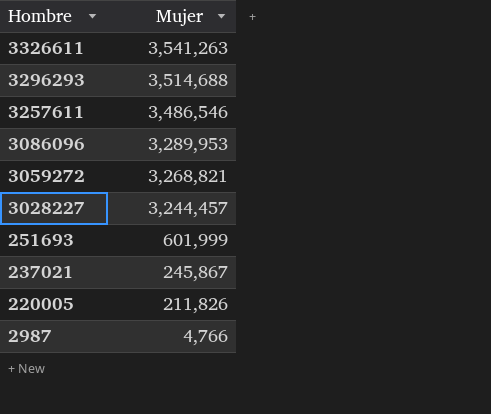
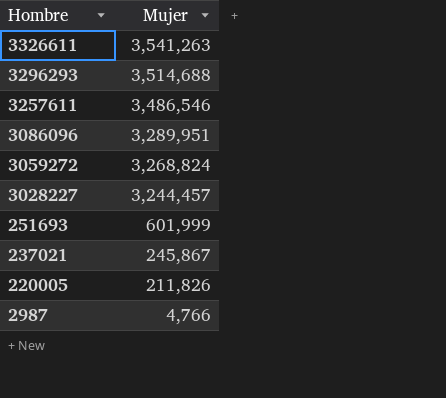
3086096 | Mujer: 3,289,953 -> 3,289,951
3059272 | Mujer: 3,268,821 -> 3,268,824

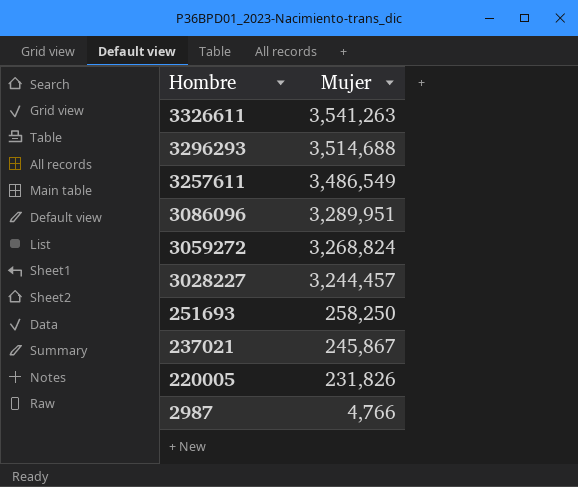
3257611 | Mujer: 3,486,546 -> 3,486,549
251693 | Mujer: 601,999 -> 258,250
220005 | Mujer: 211,826 -> 231,826

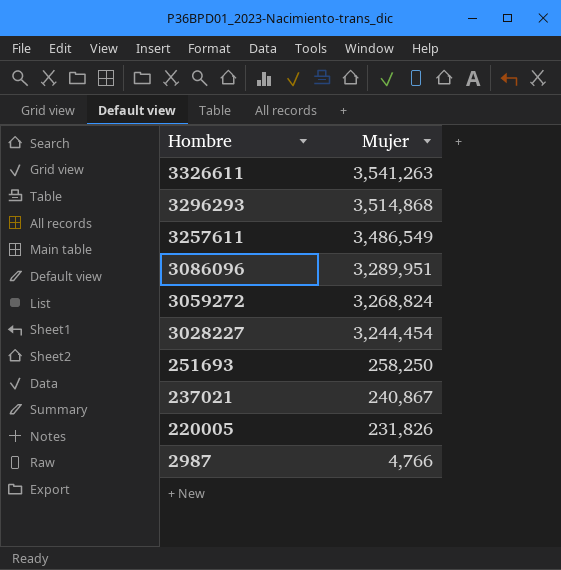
3296293 | Mujer: 3,514,688 -> 3,514,868
3028227 | Mujer: 3,244,457 -> 3,244,454
237021 | Mujer: 245,867 -> 240,867

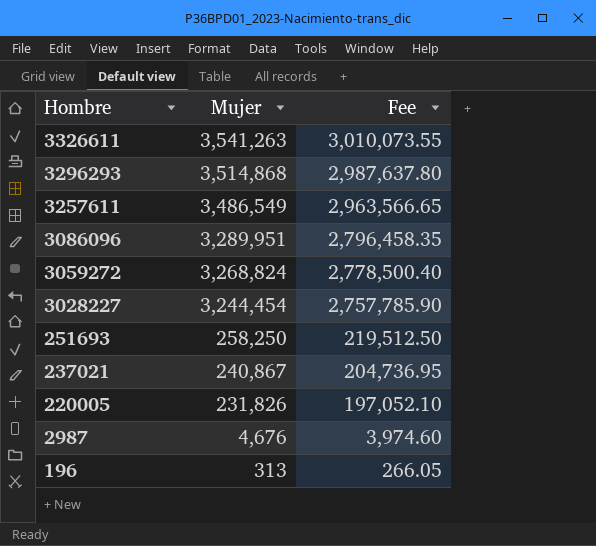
column Fee | formula: none -> [Mujer] * 0.85
2987 | Mujer: 4,766 -> 4,676
row 196: none -> 313 | 266.05

